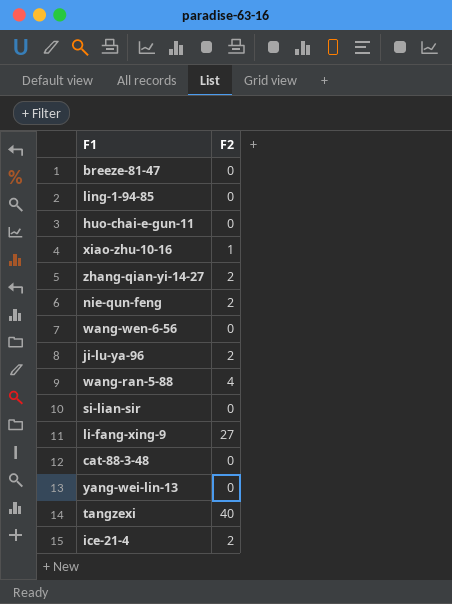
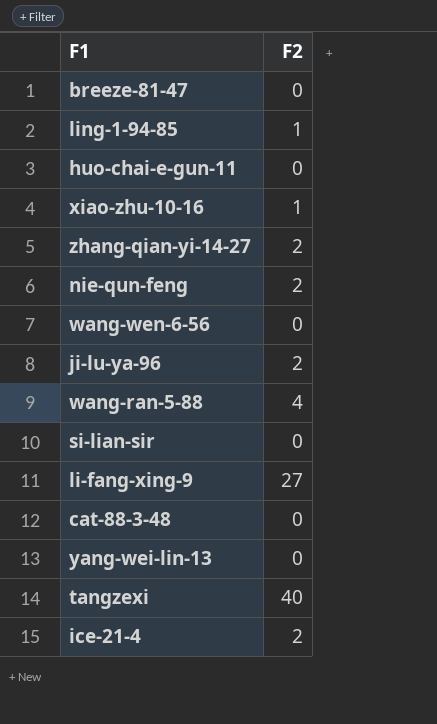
ling-1-94-85 | F2: 0 -> 1

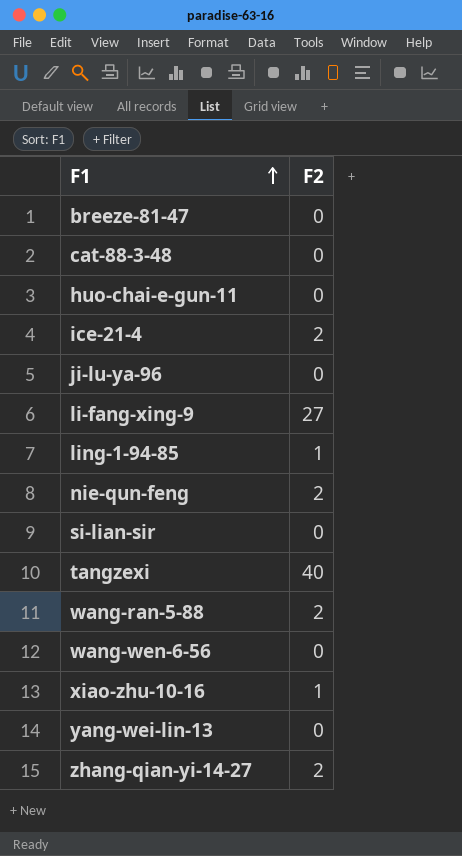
row order: none -> F1 ascending
ji-lu-ya-96 | F2: 2 -> 0
wang-ran-5-88 | F2: 4 -> 2

